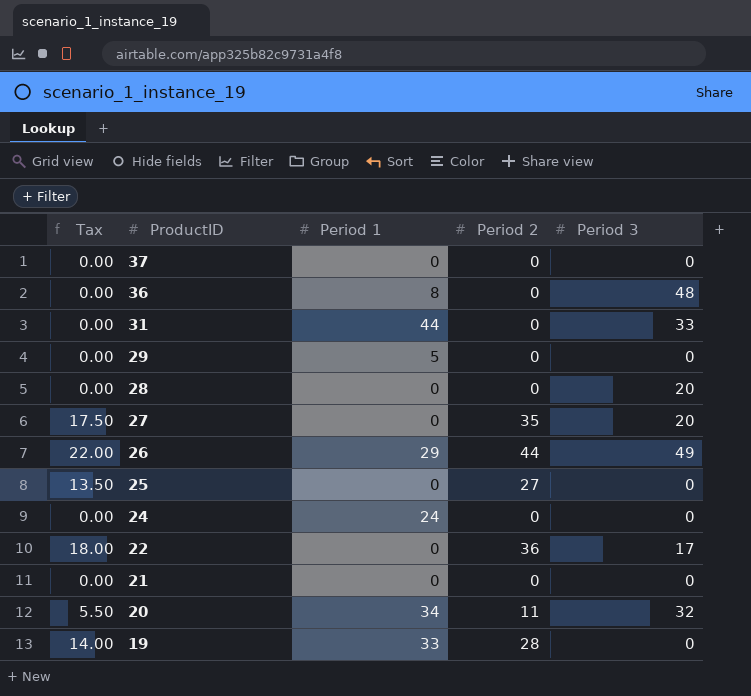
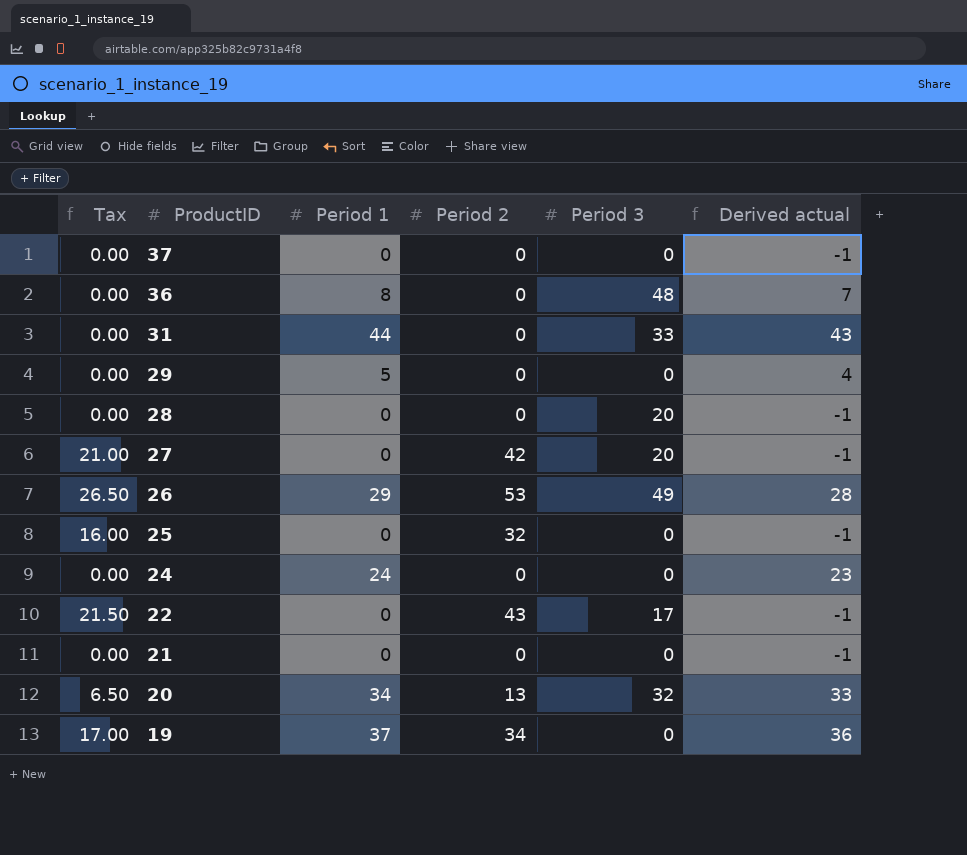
column Derived actual | formula: none -> [Period 1] - 1
27 | Tax: 17.50 -> 21.00
27 | Period 2: 35 -> 42
26 | Tax: 22.00 -> 26.50
26 | Period 2: 44 -> 53
25 | Tax: 13.50 -> 16.00
25 | Period 2: 27 -> 32
22 | Tax: 18.00 -> 21.50
22 | Period 2: 36 -> 43
20 | Tax: 5.50 -> 6.50
20 | Period 2: 11 -> 13
19 | Tax: 14.00 -> 17.00
19 | Period 1: 33 -> 37
19 | Period 2: 28 -> 34

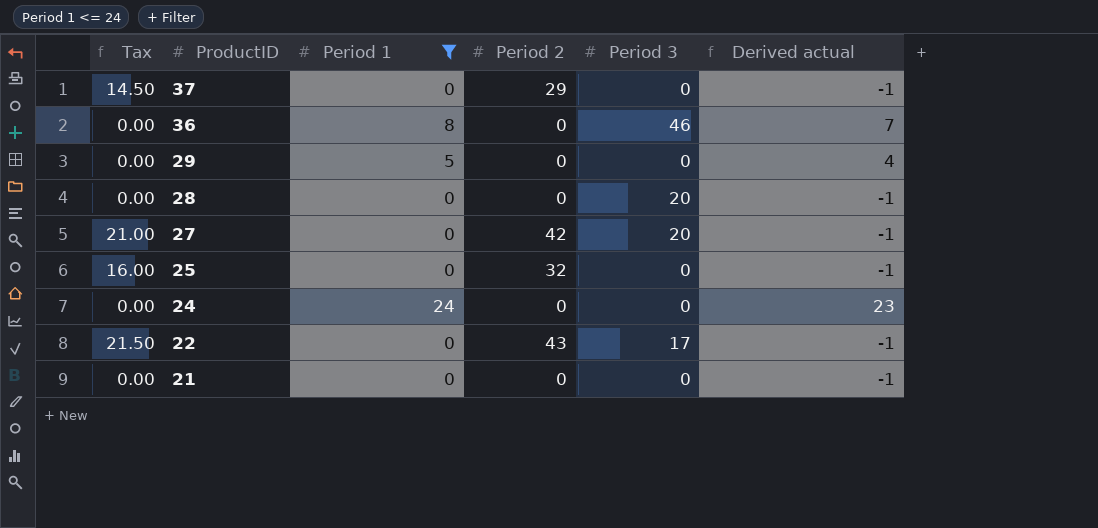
filter: none -> Period 1 <= 24
37 | Tax: 0.00 -> 14.50
37 | Period 2: 0 -> 29
36 | Period 3: 48 -> 46

